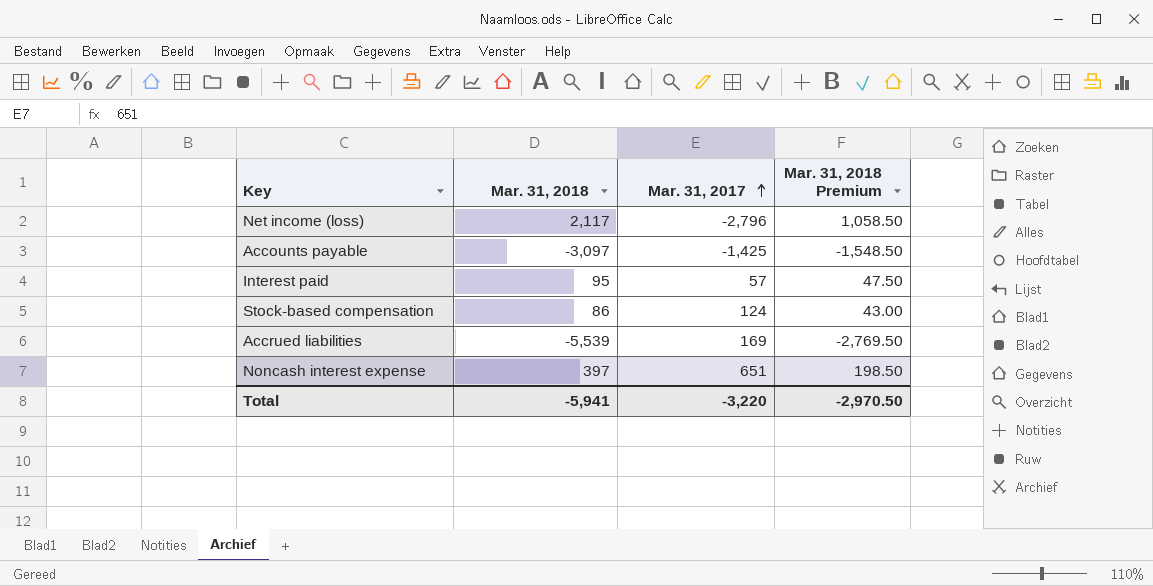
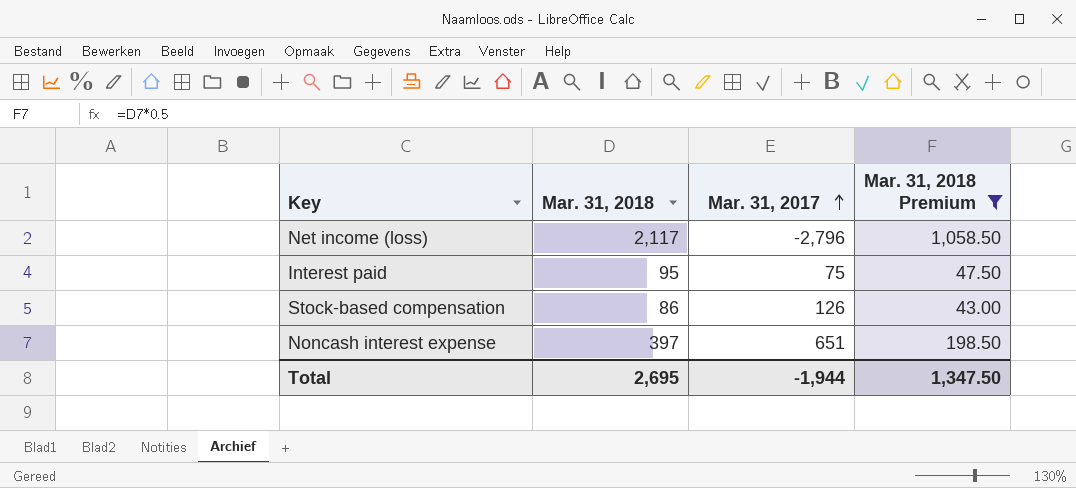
filter: none -> Mar. 31, 2018 Premium >= 43.00
Interest paid | Mar. 31, 2017: 57 -> 75
Stock-based compensation | Mar. 31, 2017: 124 -> 126
Total | Mar. 31, 2018: -5,941 -> 2,695
Total | Mar. 31, 2017: -3,220 -> -1,944
Total | Mar. 31, 2018 Premium: -2,970.50 -> 1,347.50

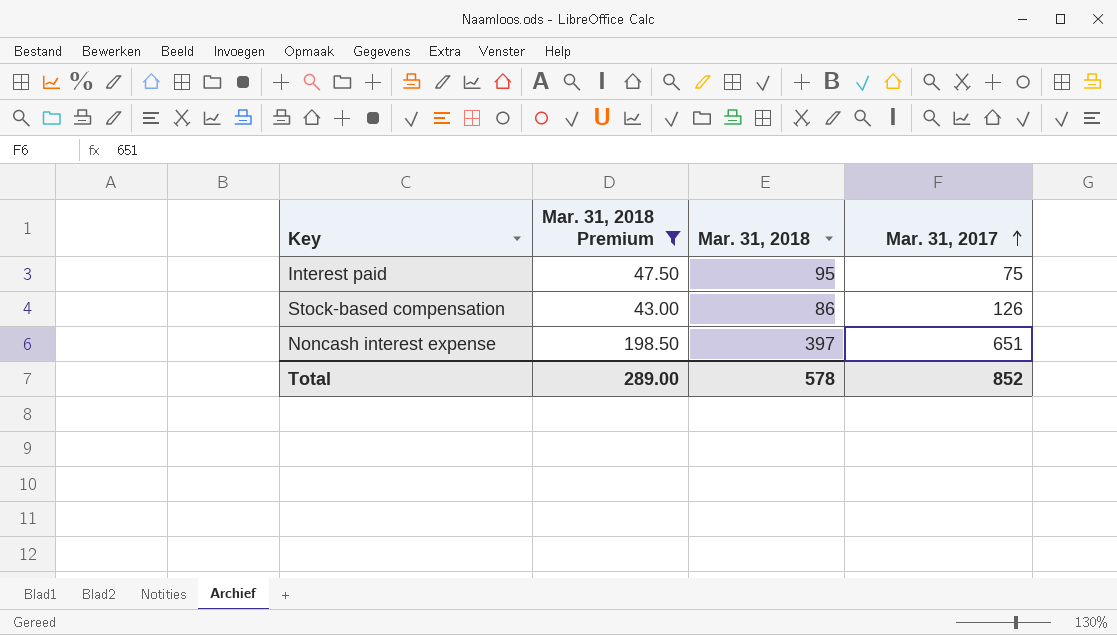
column Mar. 31, 2018 Premium | position: 4 -> 2
row Net income (loss): 2,117 | -2,796 | 1,058.50 -> none
Total | Mar. 31, 2018 Premium: 1,347.50 -> 289.00
Total | Mar. 31, 2018: 2,695 -> 578
Total | Mar. 31, 2017: -1,944 -> 852

